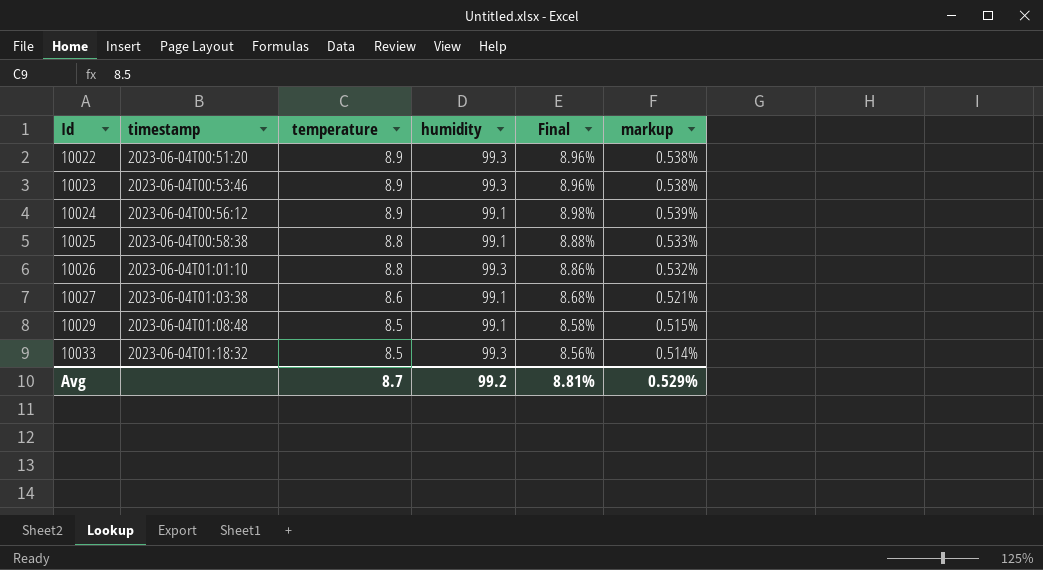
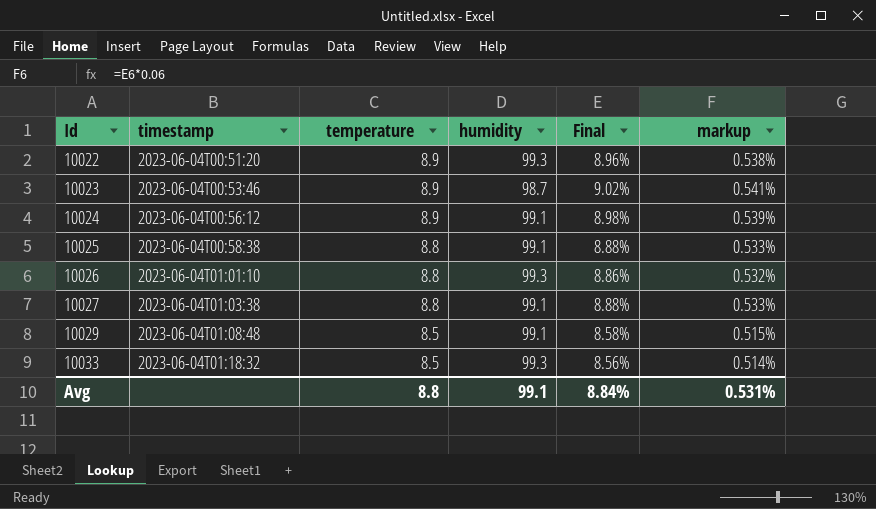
10023 | humidity: 99.3 -> 98.7
10023 | Final: 8.96% -> 9.02%
10023 | markup: 0.538% -> 0.541%
10027 | temperature: 8.6 -> 8.8
10027 | Final: 8.68% -> 8.88%
10027 | markup: 0.521% -> 0.533%
Avg | temperature: 8.7 -> 8.8
Avg | humidity: 99.2 -> 99.1
Avg | Final: 8.81% -> 8.84%
Avg | markup: 0.529% -> 0.531%

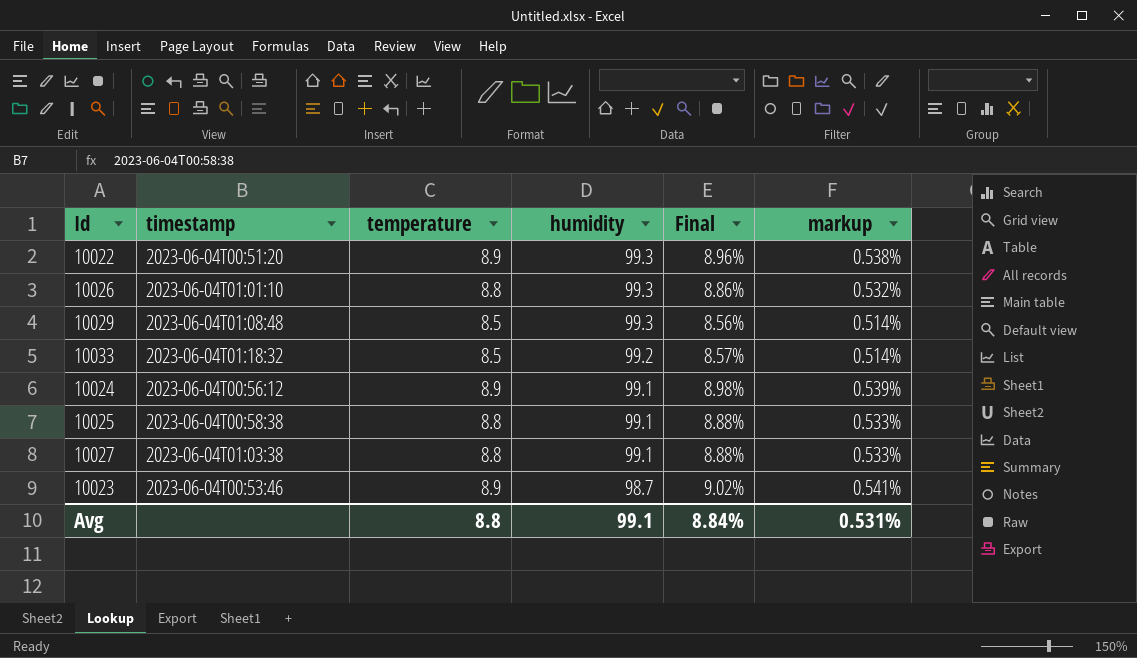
row order: Id ascending -> humidity descending
10029 | humidity: 99.1 -> 99.3
10029 | Final: 8.58% -> 8.56%
10029 | markup: 0.515% -> 0.514%
10033 | humidity: 99.3 -> 99.2
10033 | Final: 8.56% -> 8.57%

